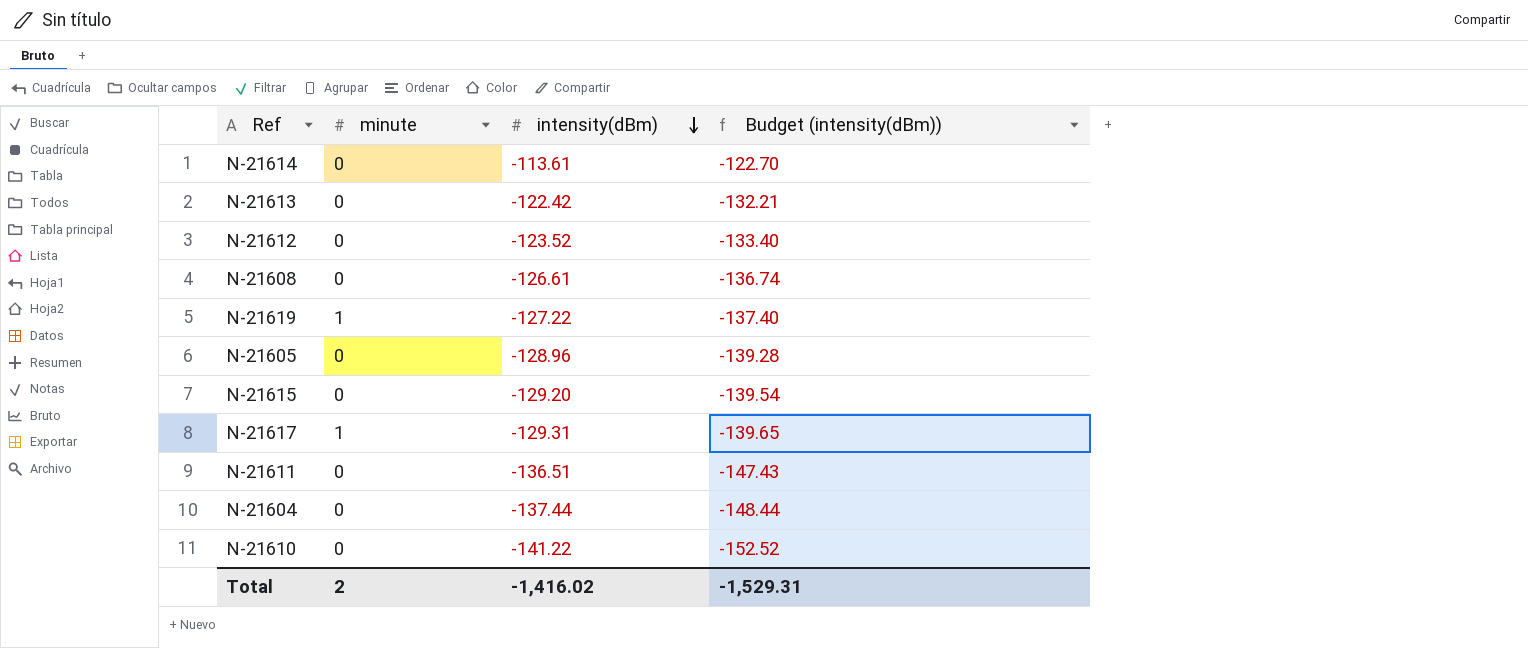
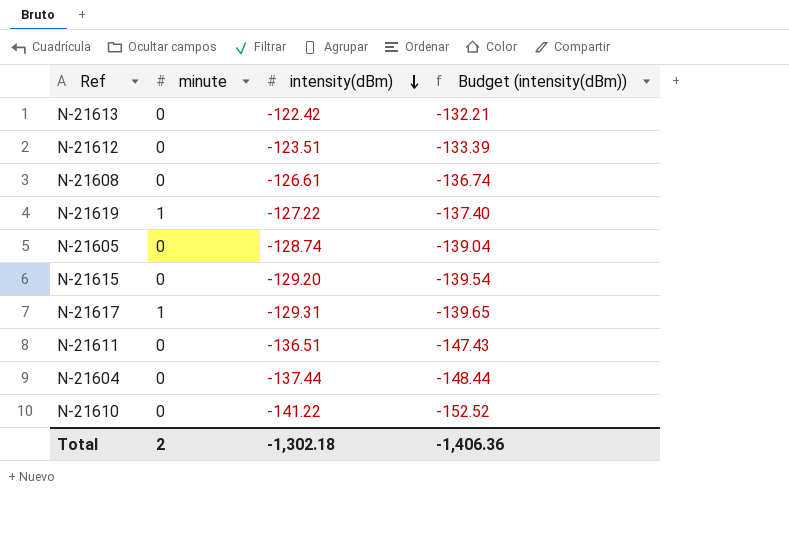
row N-21614: 0 | -113.61 | -122.70 -> none
N-21612 | intensity(dBm): -123.52 -> -123.51
N-21612 | Budget (intensity(dBm)): -133.40 -> -133.39
N-21605 | intensity(dBm): -128.96 -> -128.74
N-21605 | Budget (intensity(dBm)): -139.28 -> -139.04
Total | intensity(dBm): -1,416.02 -> -1,302.18
Total | Budget (intensity(dBm)): -1,529.31 -> -1,406.36

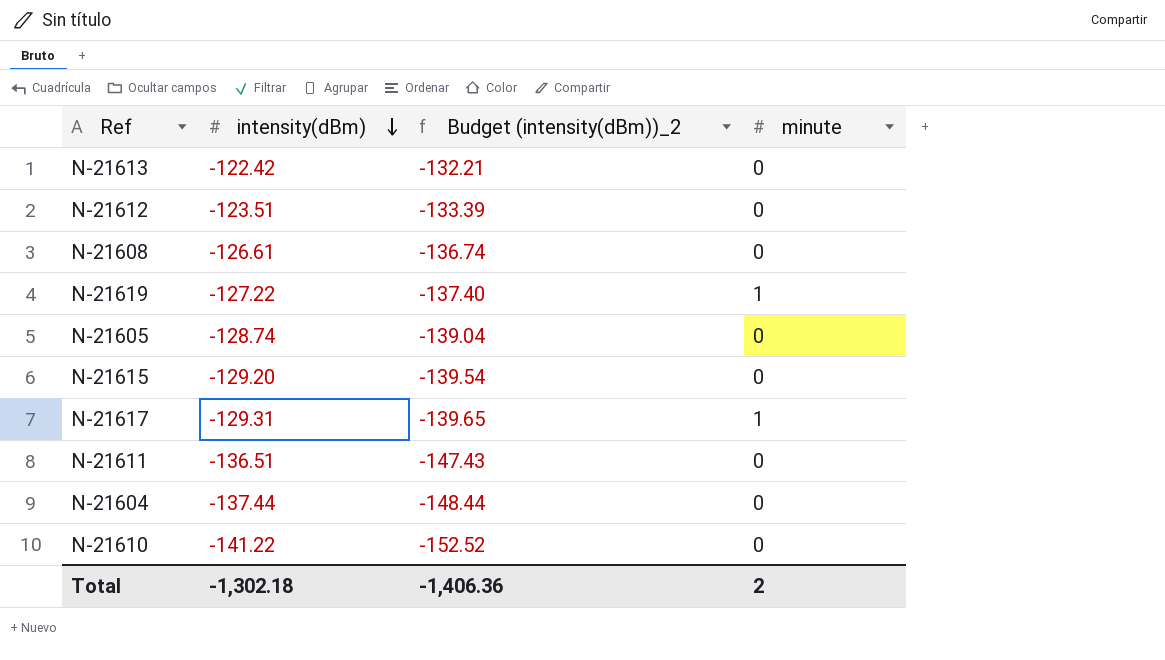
column name: Budget (intensity(dBm)) -> Budget (intensity(dBm))_2
column minute | position: 2 -> 4

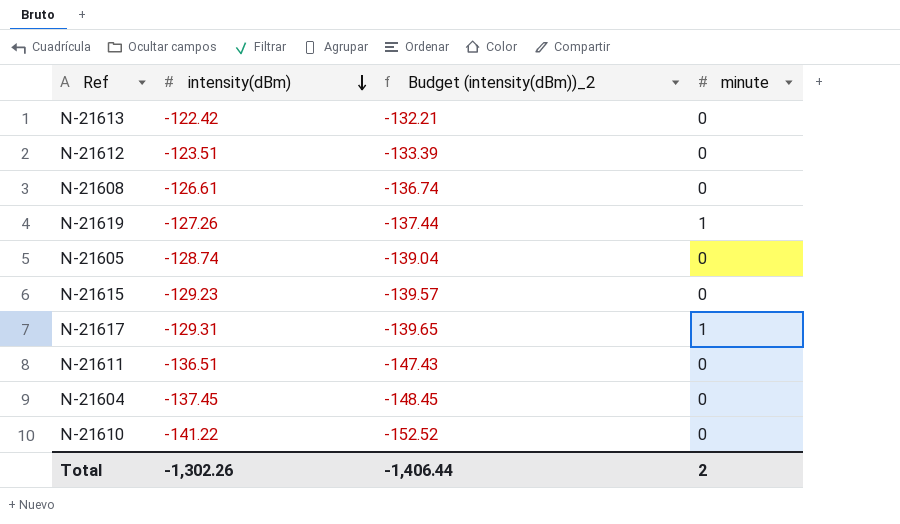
N-21619 | intensity(dBm): -127.22 -> -127.26
N-21619 | Budget (intensity(dBm))_2: -137.40 -> -137.44
N-21615 | intensity(dBm): -129.20 -> -129.23
N-21615 | Budget (intensity(dBm))_2: -139.54 -> -139.57
N-21604 | intensity(dBm): -137.44 -> -137.45
N-21604 | Budget (intensity(dBm))_2: -148.44 -> -148.45
Total | intensity(dBm): -1,302.18 -> -1,302.26
Total | Budget (intensity(dBm))_2: -1,406.36 -> -1,406.44

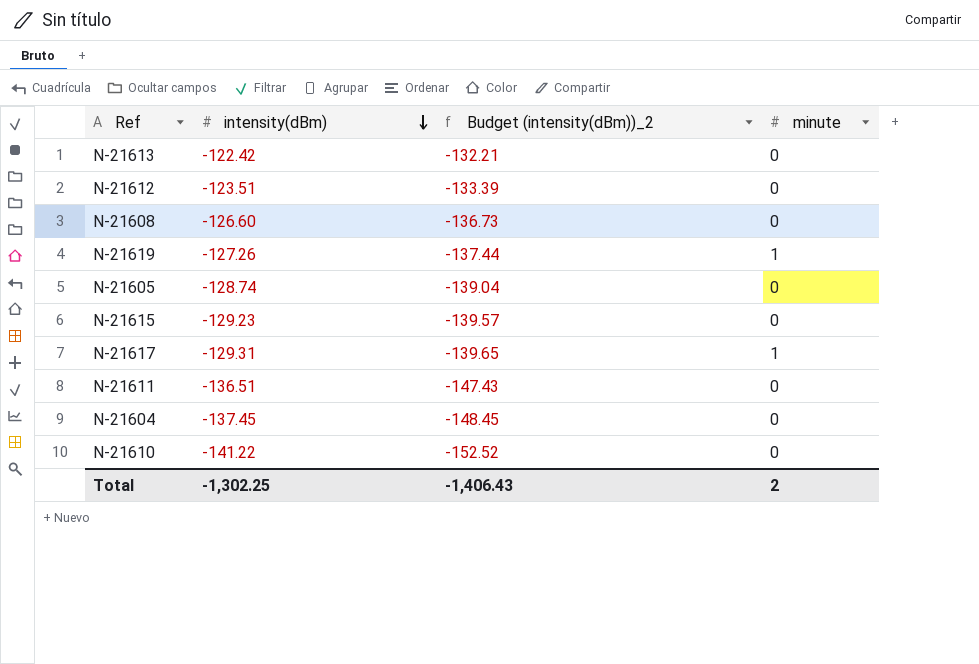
N-21608 | intensity(dBm): -126.61 -> -126.60
N-21608 | Budget (intensity(dBm))_2: -136.74 -> -136.73
Total | intensity(dBm): -1,302.26 -> -1,302.25
Total | Budget (intensity(dBm))_2: -1,406.44 -> -1,406.43

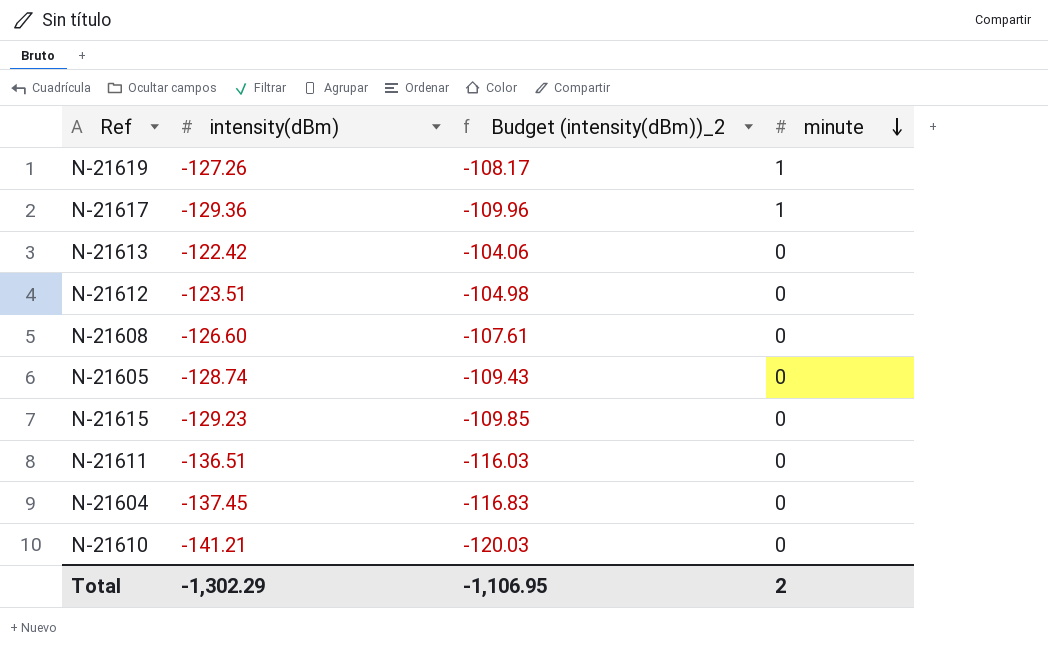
row order: intensity(dBm) descending -> minute descending
column Budget (intensity(dBm))_2 | formula: [intensity(dBm)] * 1.08 -> [intensity(dBm)] * 0.85
N-21617 | intensity(dBm): -129.31 -> -129.36
N-21610 | intensity(dBm): -141.22 -> -141.21
Total | intensity(dBm): -1,302.25 -> -1,302.29
Total | Budget (intensity(dBm))_2: -1,406.43 -> -1,106.95

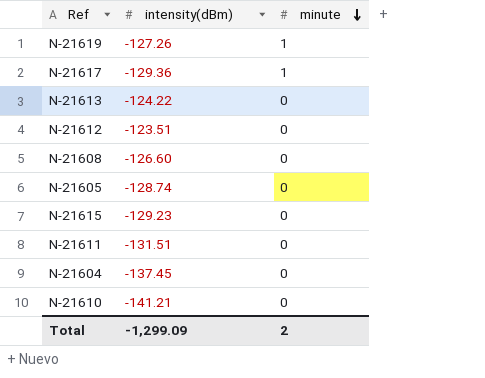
column Budget (intensity(dBm))_2 | formula: [intensity(dBm)] * 0.85 -> none
N-21613 | intensity(dBm): -122.42 -> -124.22
N-21611 | intensity(dBm): -136.51 -> -131.51
Total | intensity(dBm): -1,302.29 -> -1,299.09

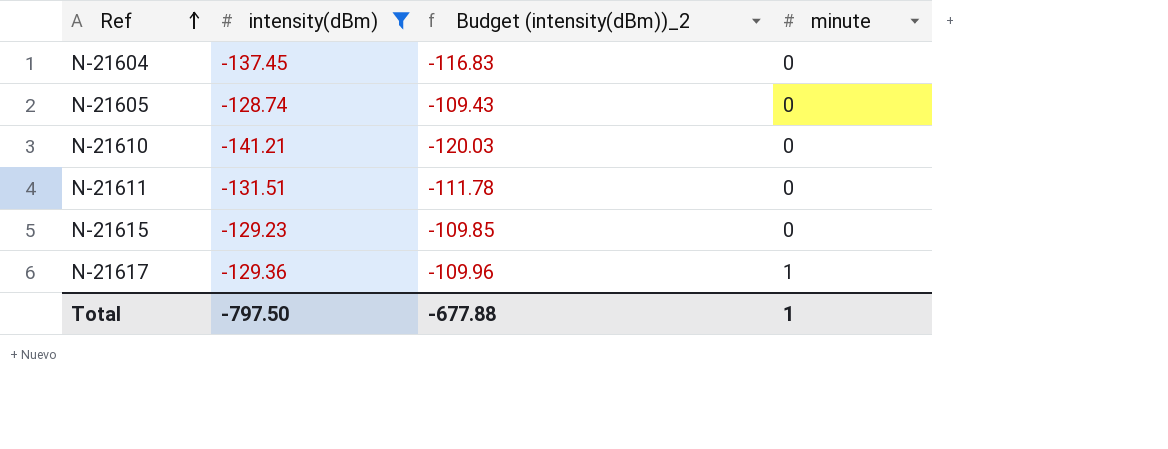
filter: none -> intensity(dBm) <= -128.74
row order: minute descending -> Ref ascending
column Budget (intensity(dBm))_2 | formula: none -> [intensity(dBm)] * 0.85
Total | intensity(dBm): -1,299.09 -> -797.50
Total | minute: 2 -> 1

